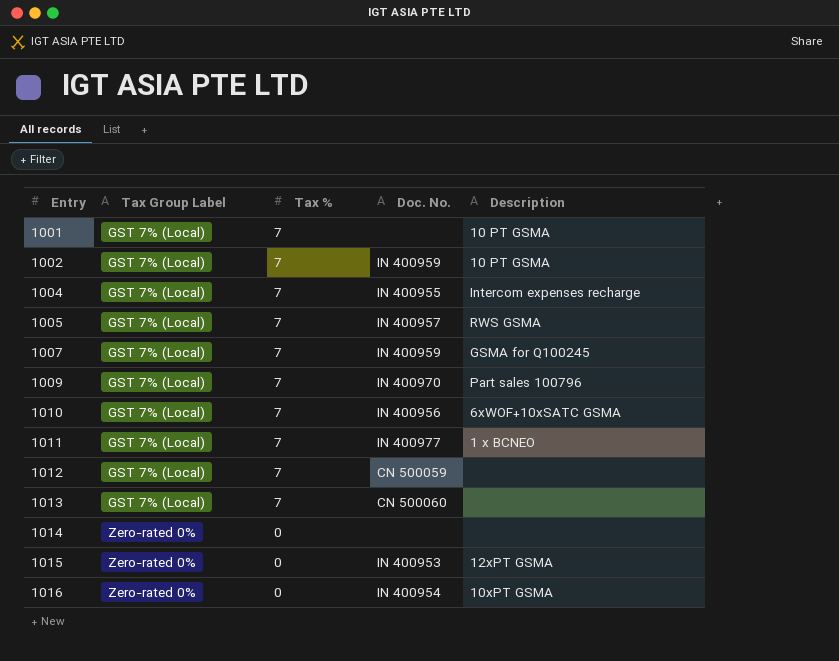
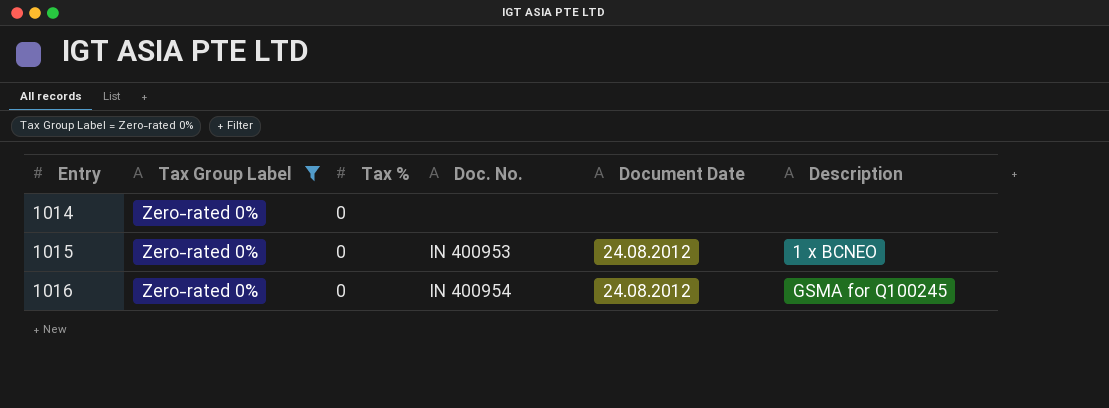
filter: none -> Tax Group Label = Zero-rated 0%
column Document Date | position: none -> 5
1015 | Description: 12xPT GSMA -> 1 x BCNEO
1016 | Description: 10xPT GSMA -> GSMA for Q100245

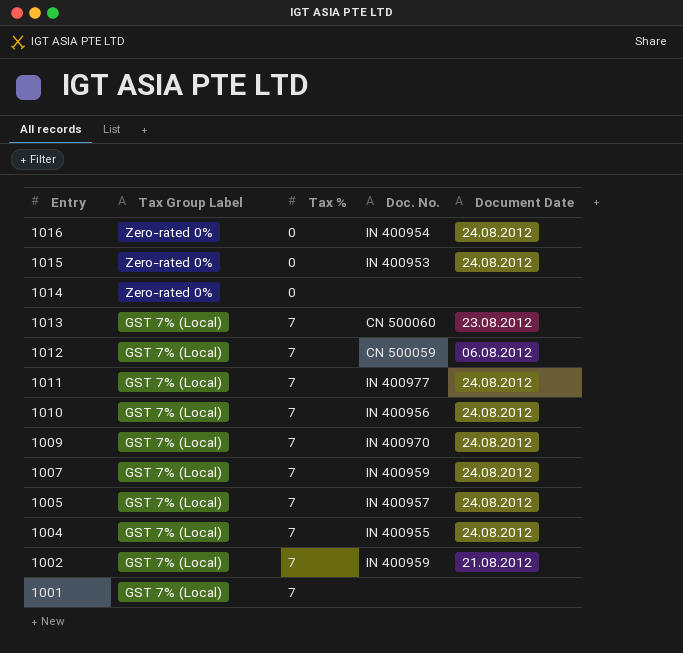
filter: Tax Group Label = Zero-rated 0% -> none
row order: Entry ascending -> Entry descending
column Description | position: 6 -> none

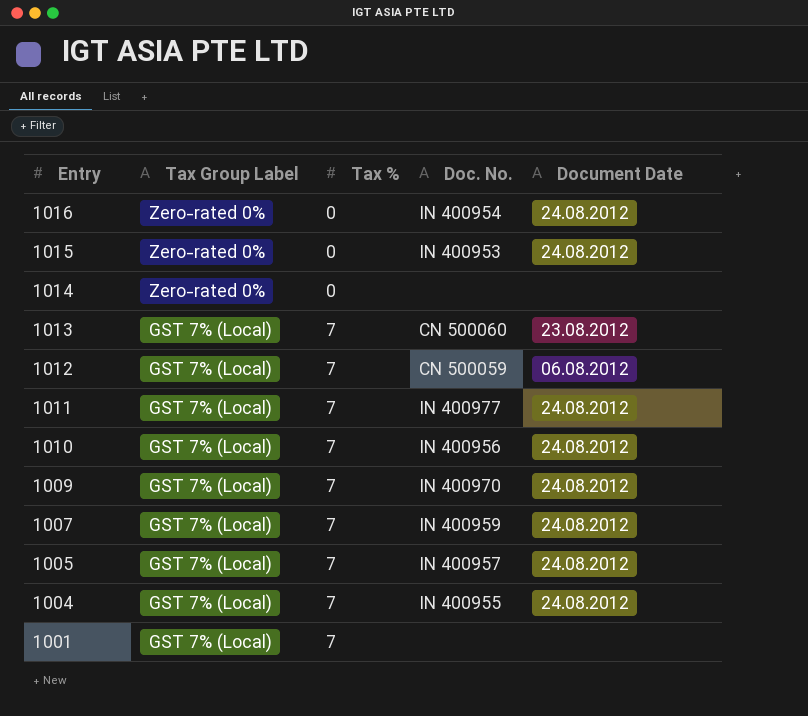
row 1002: GST 7% (Local) | 7 | IN 400959 | 21.08.2012 -> none

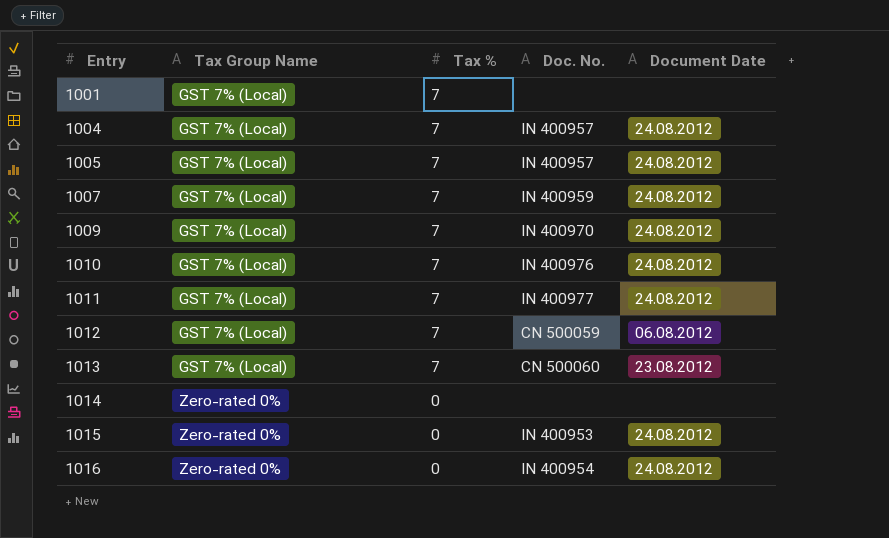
row order: Entry descending -> Entry ascending
column name: Tax Group Label -> Tax Group Name
1004 | Doc. No.: IN 400955 -> IN 400957
1010 | Doc. No.: IN 400956 -> IN 400976

